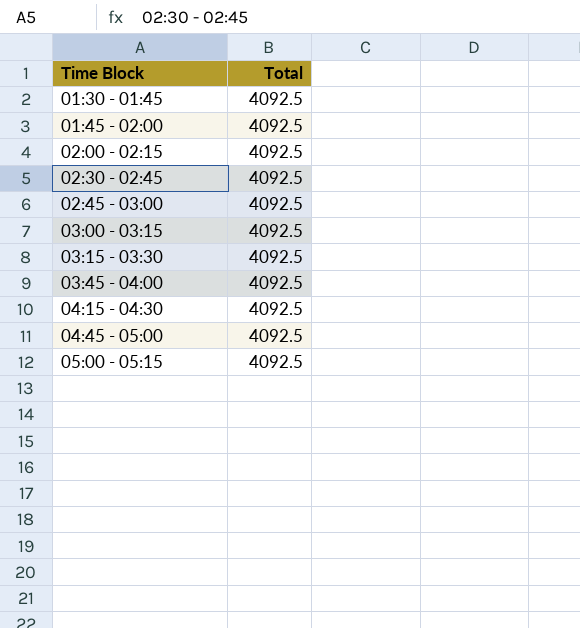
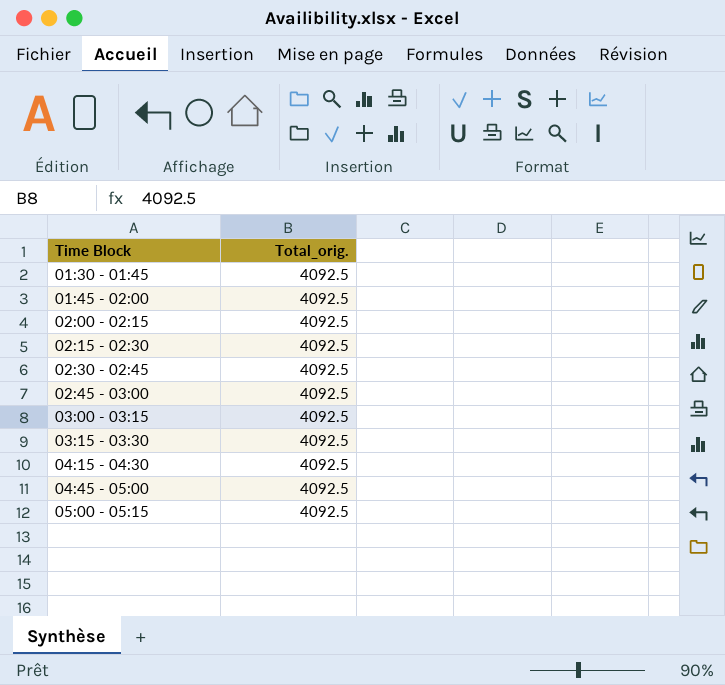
column name: Total -> Total_orig.
row 03:45 - 04:00: 4092.5 -> none
row 02:15 - 02:30: none -> 4092.5

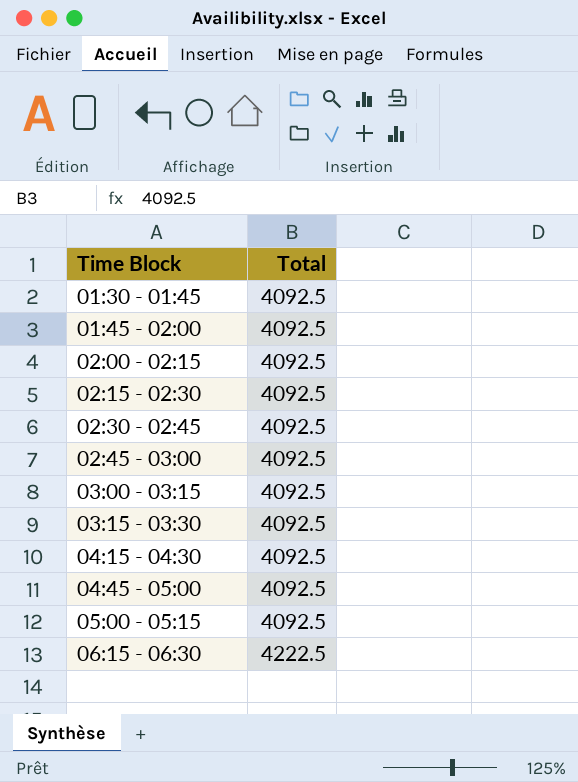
column name: Total_orig. -> Total
row 06:15 - 06:30: none -> 4222.5

